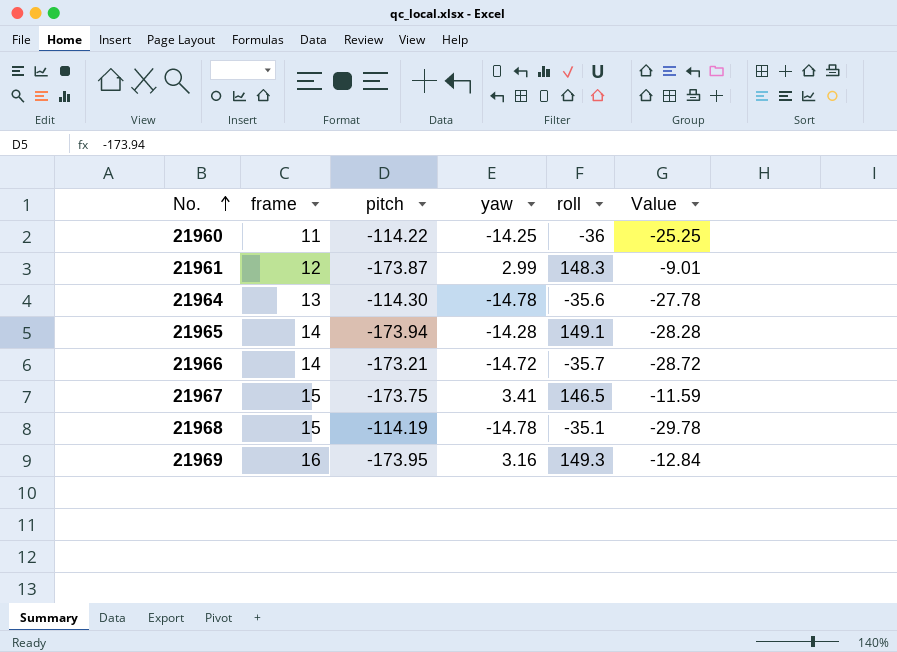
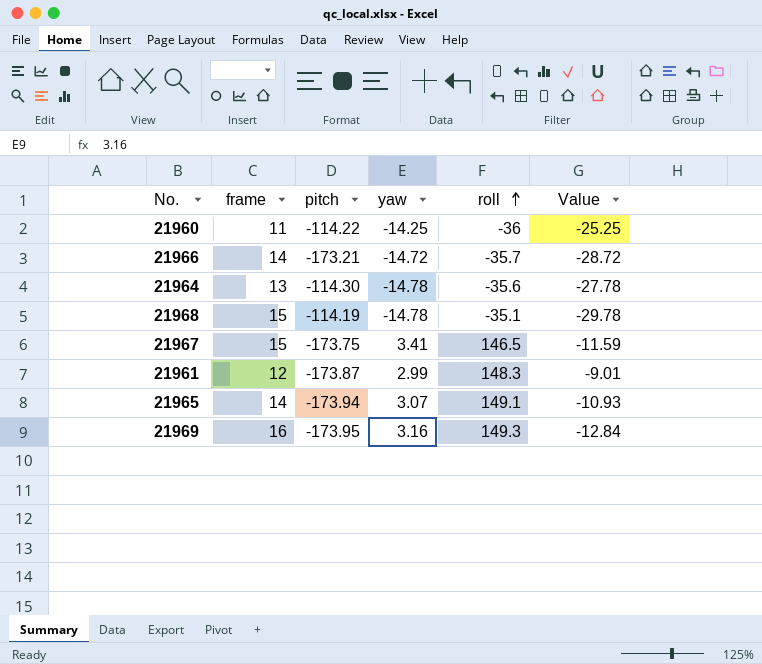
row order: No. ascending -> roll ascending
21965 | yaw: -14.28 -> 3.07
21965 | Value: -28.28 -> -10.93

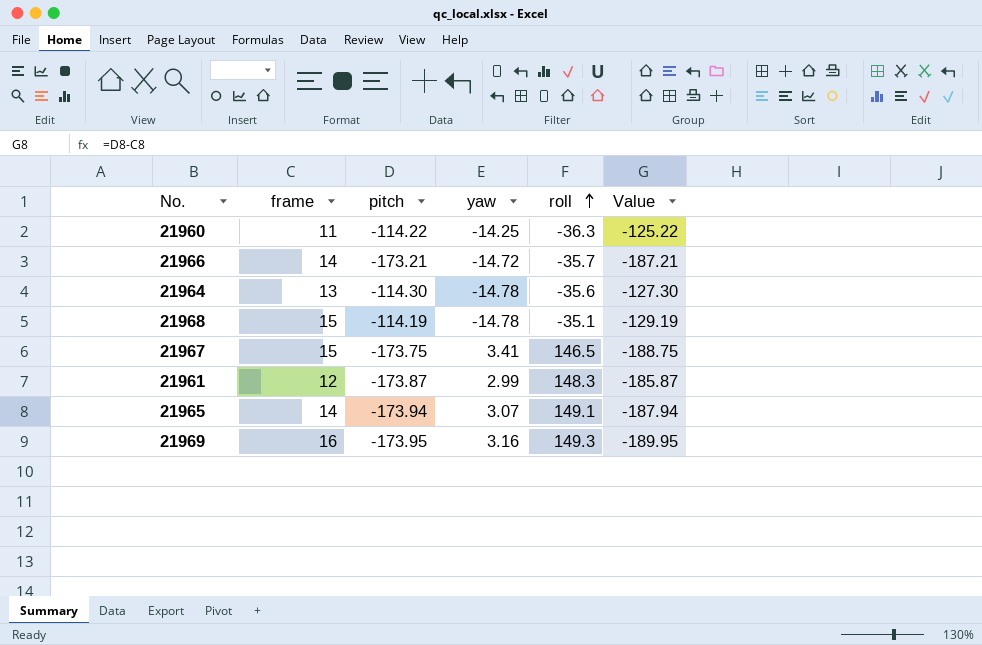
column Value | formula: [yaw] - [frame] -> [pitch] - [frame]
21960 | roll: -36 -> -36.3

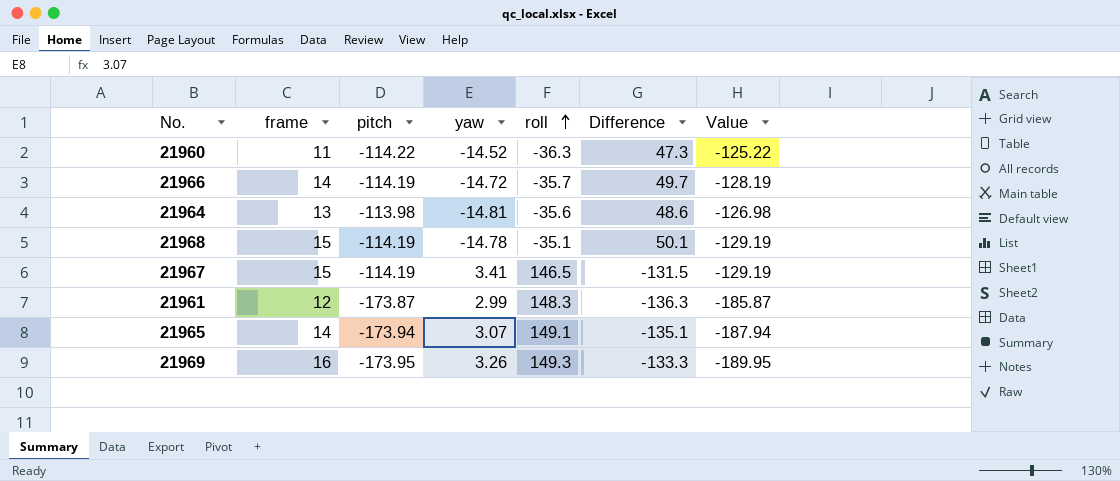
column Difference | formula: none -> [frame] - [roll]
21960 | yaw: -14.25 -> -14.52
21966 | pitch: -173.21 -> -114.19
21966 | Value: -187.21 -> -128.19
21964 | pitch: -114.30 -> -113.98
21964 | yaw: -14.78 -> -14.81
21964 | Value: -127.30 -> -126.98
21967 | pitch: -173.75 -> -114.19
21967 | Value: -188.75 -> -129.19
21969 | yaw: 3.16 -> 3.26

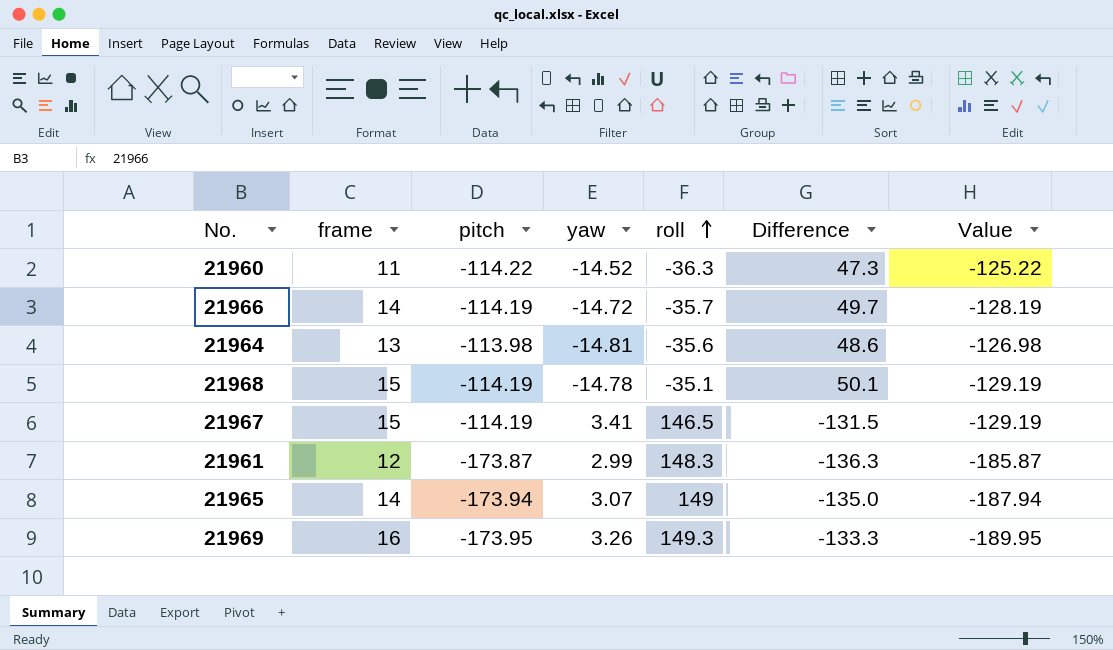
21965 | roll: 149.1 -> 149
21965 | Difference: -135.1 -> -135.0

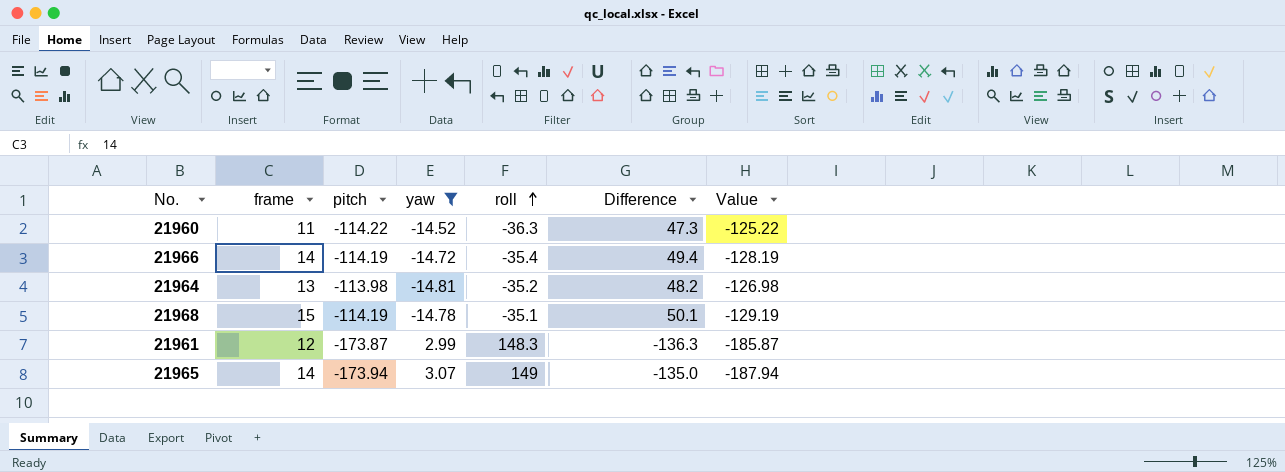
filter: none -> yaw <= 3.07
21966 | roll: -35.7 -> -35.4
21966 | Difference: 49.7 -> 49.4
21964 | roll: -35.6 -> -35.2
21964 | Difference: 48.6 -> 48.2

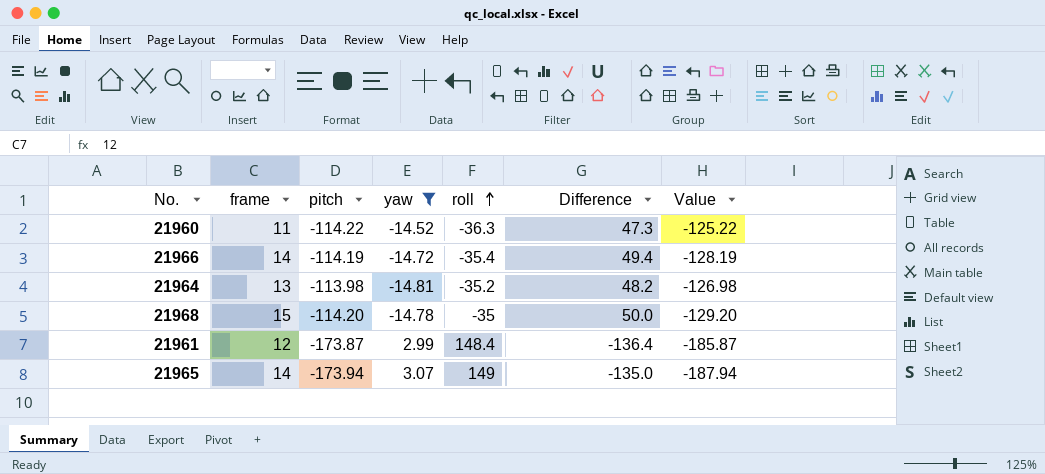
21968 | pitch: -114.19 -> -114.20
21968 | roll: -35.1 -> -35
21968 | Difference: 50.1 -> 50.0
21968 | Value: -129.19 -> -129.20
21961 | roll: 148.3 -> 148.4
21961 | Difference: -136.3 -> -136.4

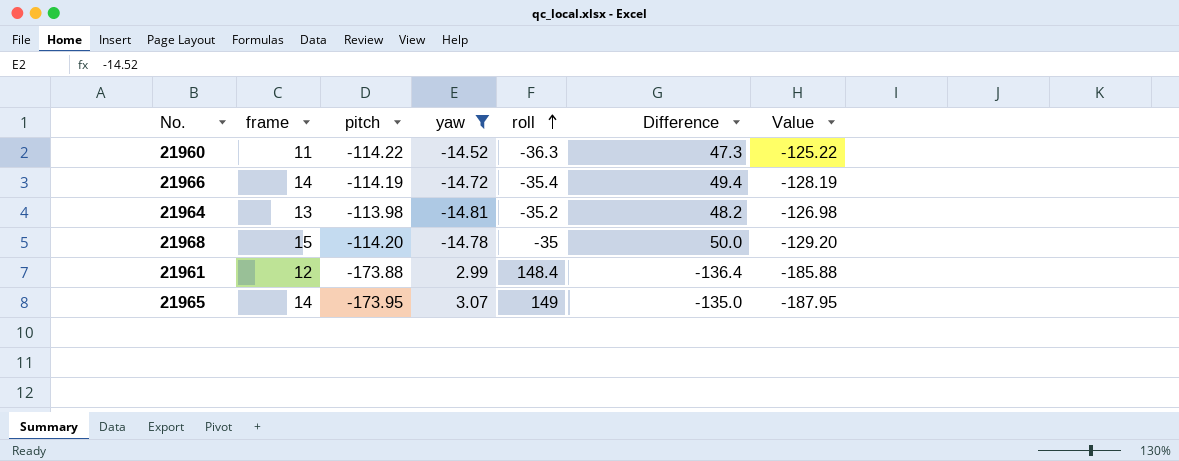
21961 | pitch: -173.87 -> -173.88
21961 | Value: -185.87 -> -185.88
21965 | pitch: -173.94 -> -173.95
21965 | Value: -187.94 -> -187.95

